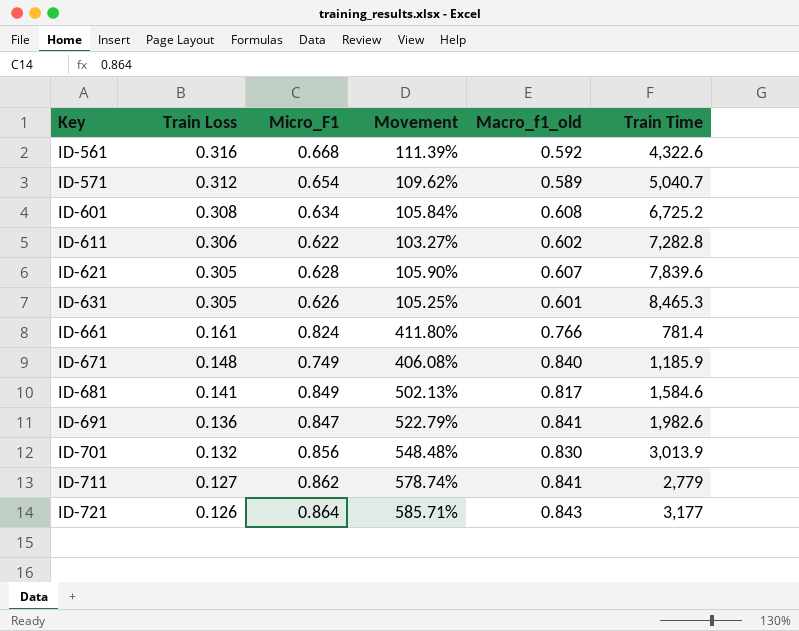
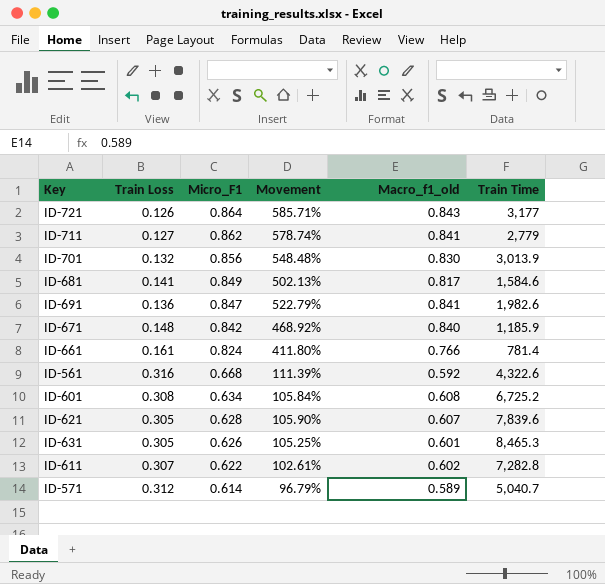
row order: Key ascending -> Micro_F1 descending
ID-671 | Micro_F1: 0.749 -> 0.842
ID-671 | Movement: 406.08% -> 468.92%
ID-611 | Train Loss: 0.306 -> 0.307
ID-611 | Movement: 103.27% -> 102.61%
ID-571 | Micro_F1: 0.654 -> 0.614
ID-571 | Movement: 109.62% -> 96.79%

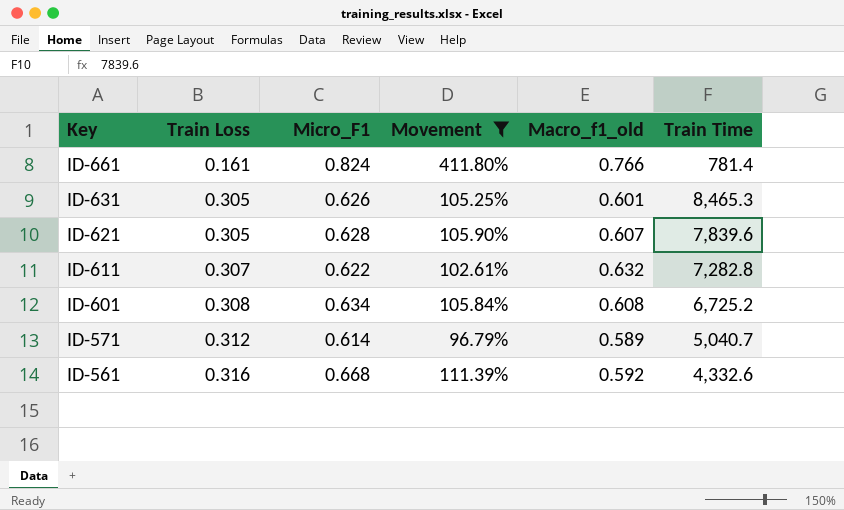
filter: none -> Movement <= 411.80%
row order: Micro_F1 descending -> Key descending
ID-611 | Macro_f1_old: 0.602 -> 0.632
ID-561 | Train Time: 4,322.6 -> 4,332.6

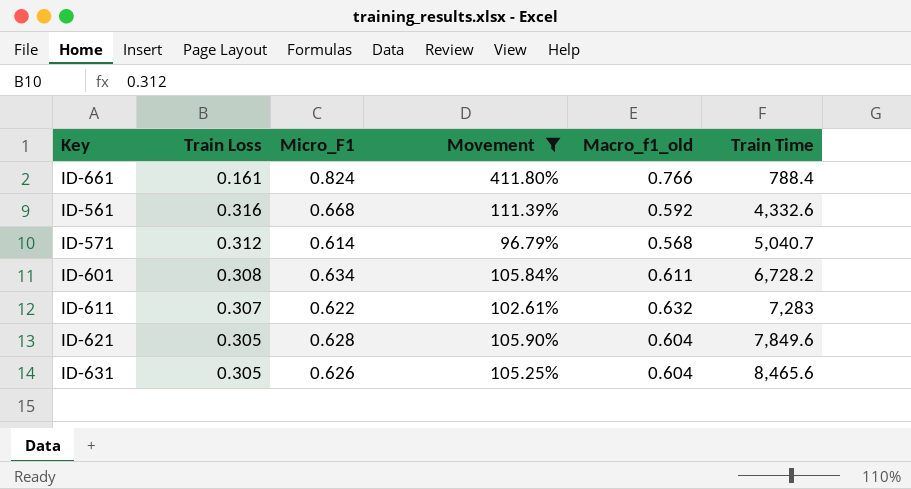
row order: Key descending -> Train Time ascending
ID-661 | Train Time: 781.4 -> 788.4
ID-571 | Macro_f1_old: 0.589 -> 0.568
ID-601 | Macro_f1_old: 0.608 -> 0.611
ID-601 | Train Time: 6,725.2 -> 6,728.2
ID-611 | Train Time: 7,282.8 -> 7,283
ID-621 | Macro_f1_old: 0.607 -> 0.604
ID-621 | Train Time: 7,839.6 -> 7,849.6
ID-631 | Macro_f1_old: 0.601 -> 0.604
ID-631 | Train Time: 8,465.3 -> 8,465.6

